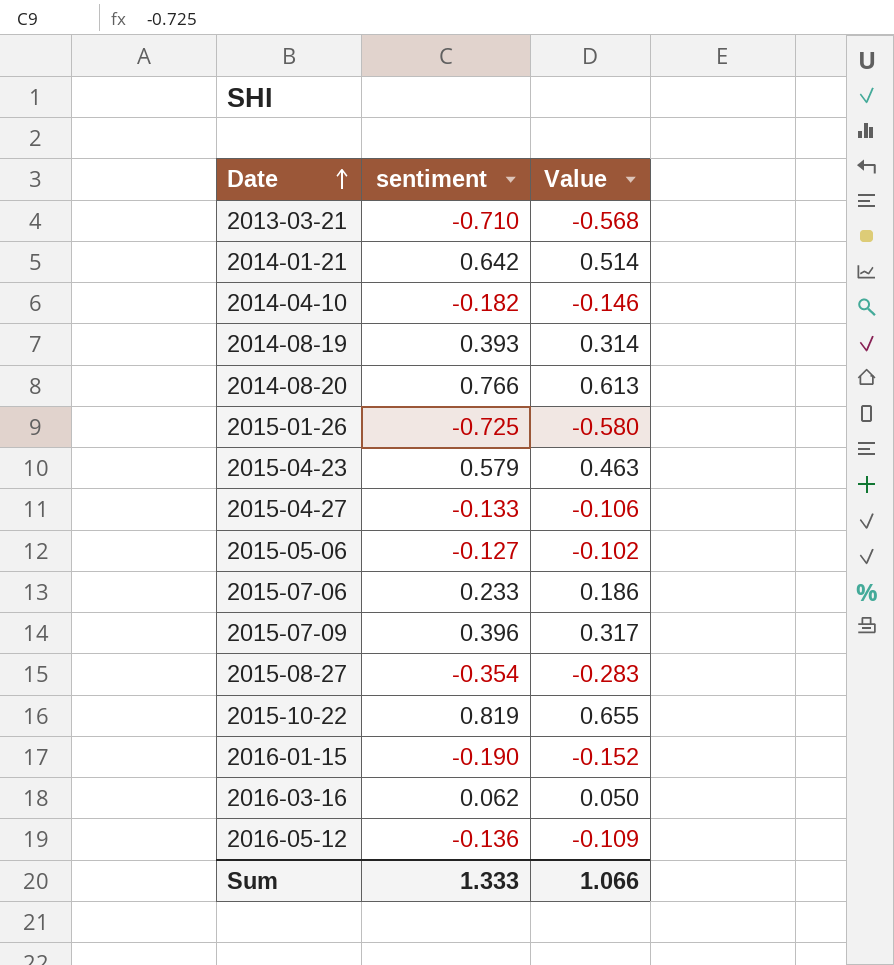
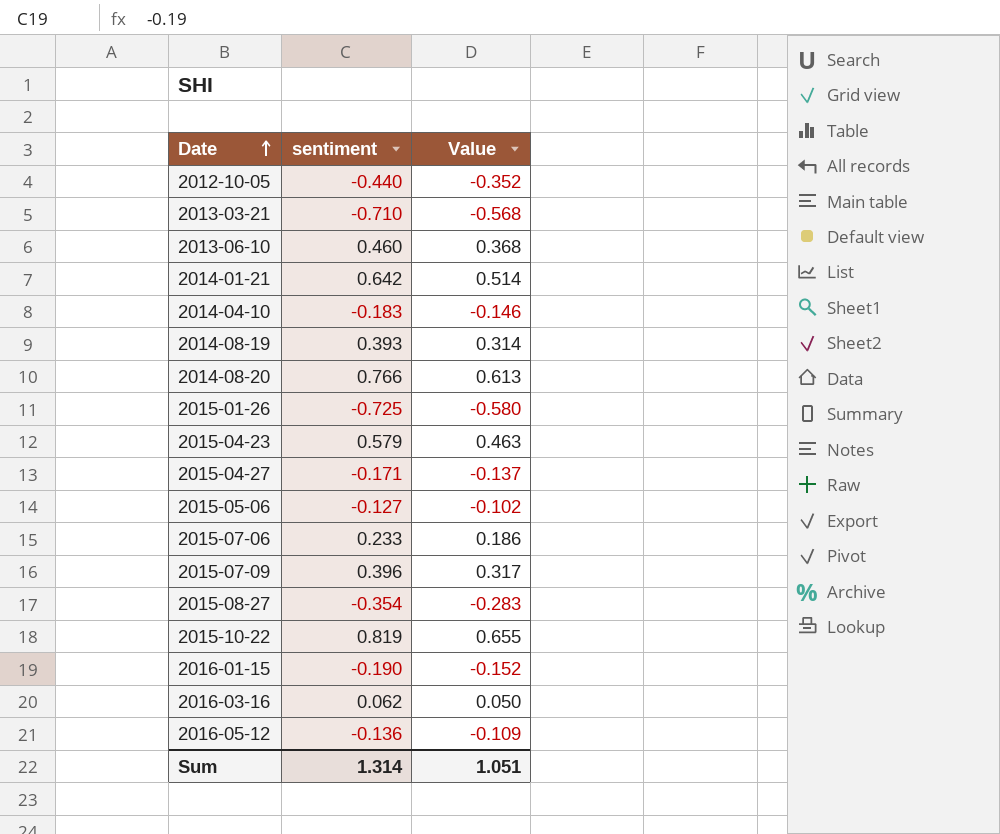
row 2012-10-05: none -> -0.440 | -0.352
row 2013-06-10: none -> 0.460 | 0.368
2014-04-10 | sentiment: -0.182 -> -0.183
2015-04-27 | sentiment: -0.133 -> -0.171
2015-04-27 | Value: -0.106 -> -0.137
Sum | sentiment: 1.333 -> 1.314
Sum | Value: 1.066 -> 1.051

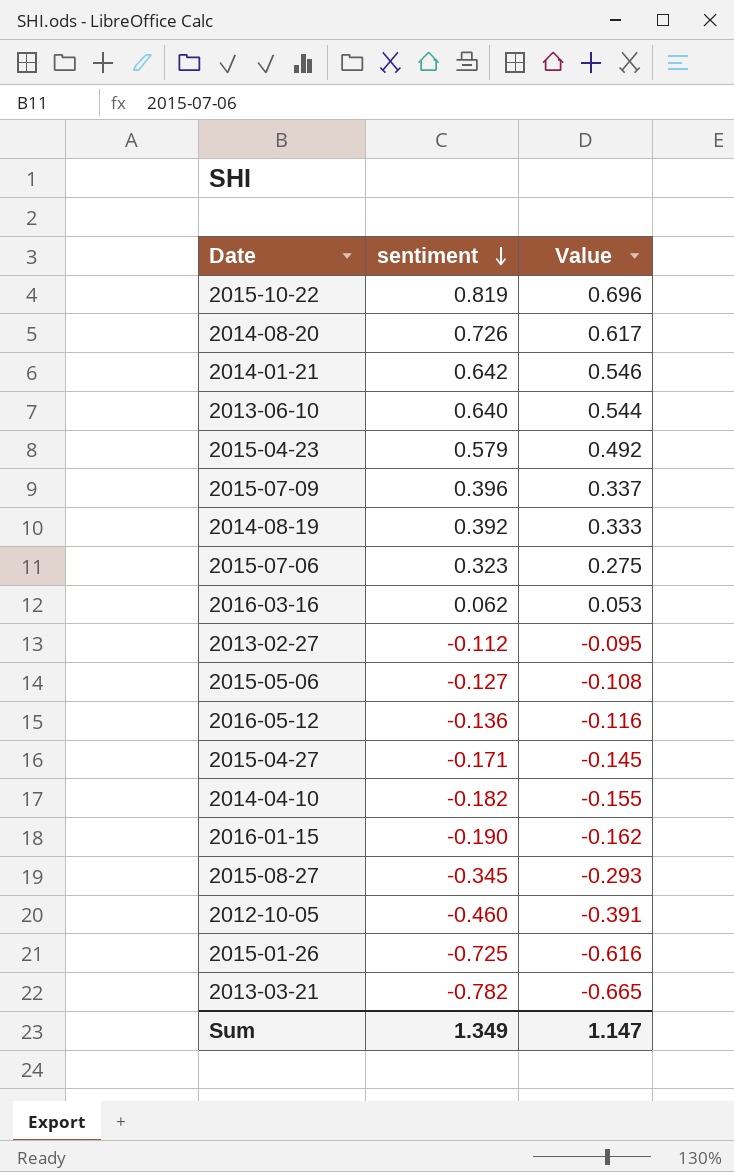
row order: Date ascending -> sentiment descending
column Value | formula: [sentiment] * 0.8 -> [sentiment] * 0.85
2014-08-20 | sentiment: 0.766 -> 0.726
2013-06-10 | sentiment: 0.460 -> 0.640
2014-08-19 | sentiment: 0.393 -> 0.392
2015-07-06 | sentiment: 0.233 -> 0.323
row 2013-02-27: none -> -0.112 | -0.095
2014-04-10 | sentiment: -0.183 -> -0.182
2015-08-27 | sentiment: -0.354 -> -0.345
2012-10-05 | sentiment: -0.440 -> -0.460
2013-03-21 | sentiment: -0.710 -> -0.782
Sum | sentiment: 1.314 -> 1.349
Sum | Value: 1.051 -> 1.147

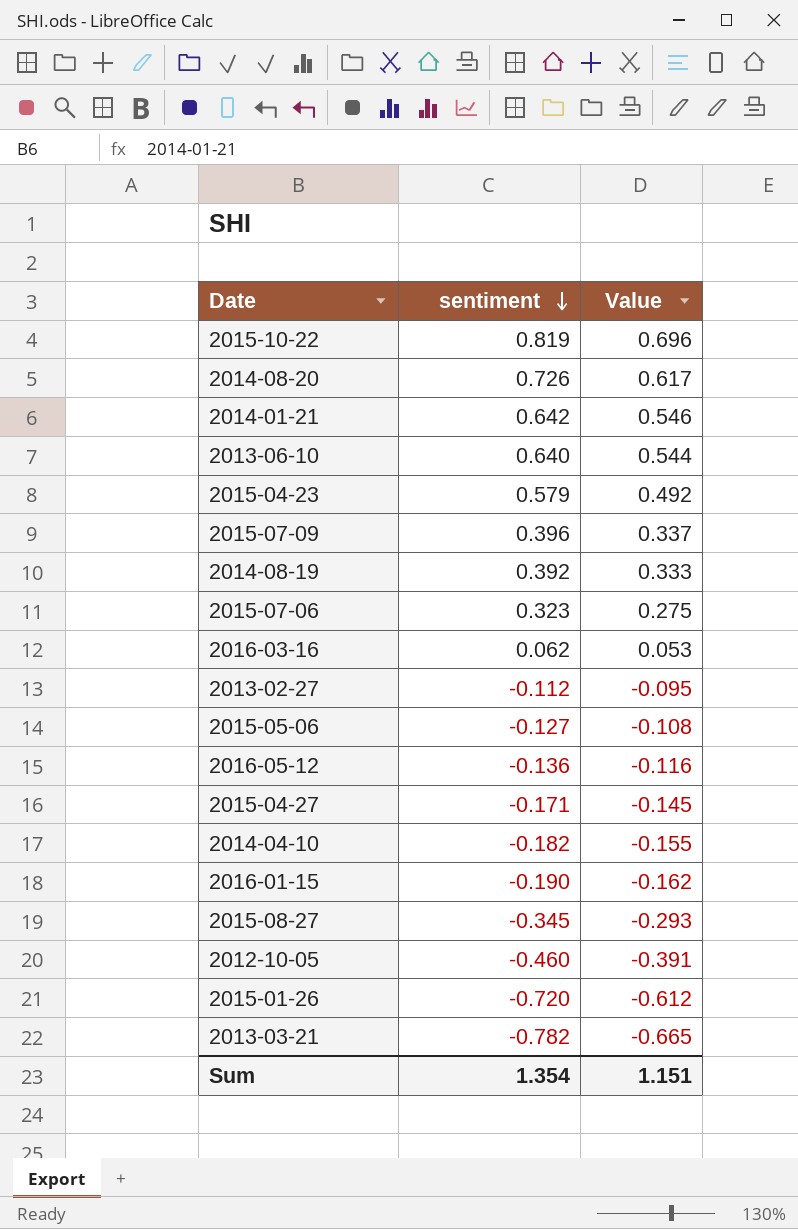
2015-01-26 | sentiment: -0.725 -> -0.720
2015-01-26 | Value: -0.616 -> -0.612
Sum | sentiment: 1.349 -> 1.354
Sum | Value: 1.147 -> 1.151

